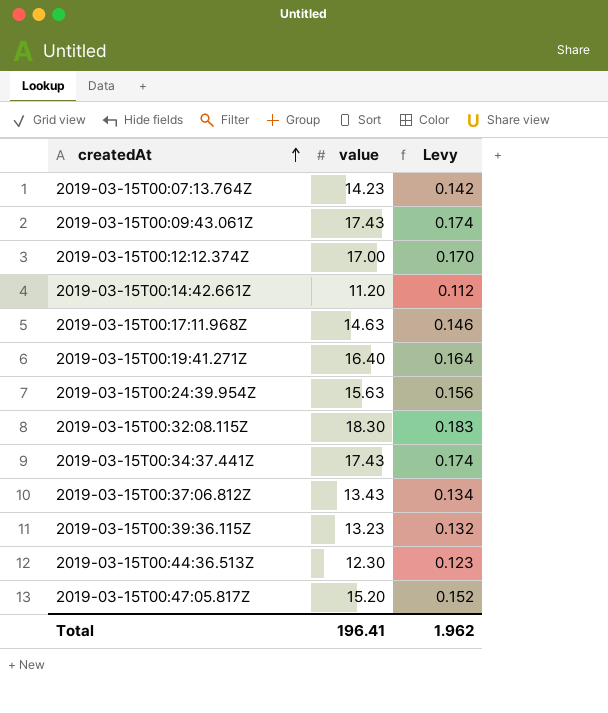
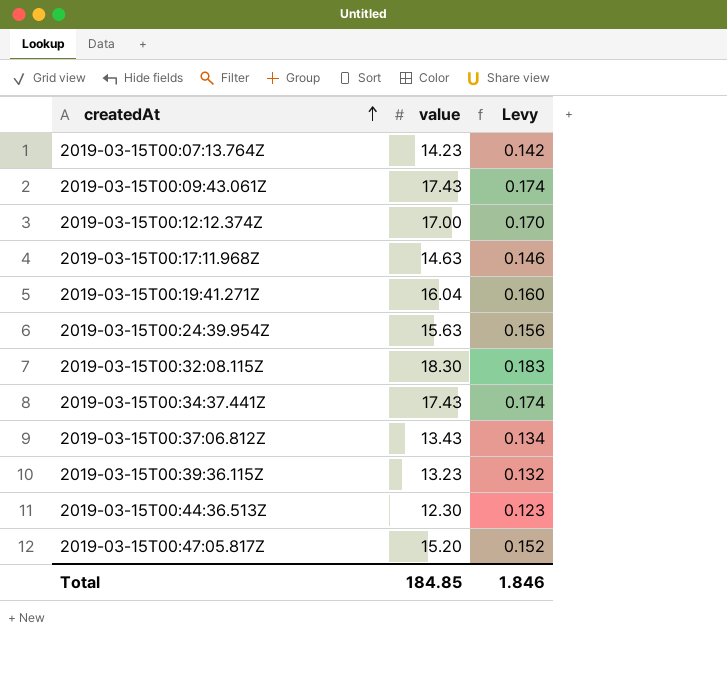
row 2019-03-15T00:14:42.661Z: 11.20 | 0.112 -> none
2019-03-15T00:19:41.271Z | value: 16.40 -> 16.04
2019-03-15T00:19:41.271Z | Levy: 0.164 -> 0.160
Total | value: 196.41 -> 184.85
Total | Levy: 1.962 -> 1.846

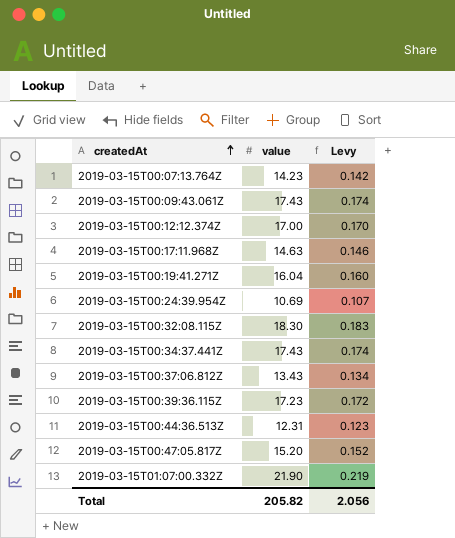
2019-03-15T00:24:39.954Z | value: 15.63 -> 10.69
2019-03-15T00:24:39.954Z | Levy: 0.156 -> 0.107
2019-03-15T00:39:36.115Z | value: 13.23 -> 17.23
2019-03-15T00:39:36.115Z | Levy: 0.132 -> 0.172
2019-03-15T00:44:36.513Z | value: 12.30 -> 12.31
row 2019-03-15T01:07:00.332Z: none -> 21.90 | 0.219
Total | value: 184.85 -> 205.82
Total | Levy: 1.846 -> 2.056

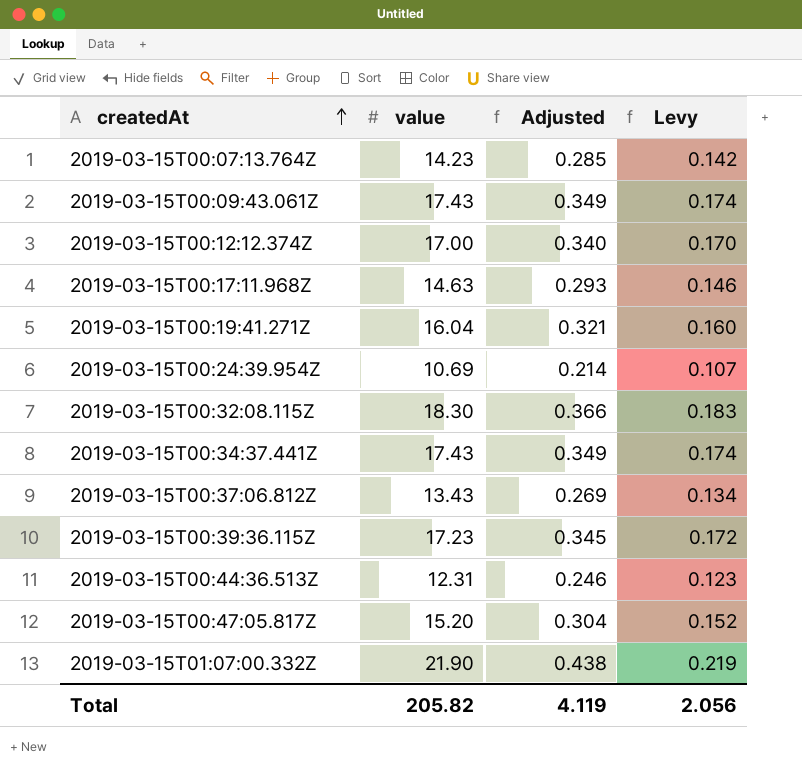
column Adjusted | formula: none -> [value] * 0.02

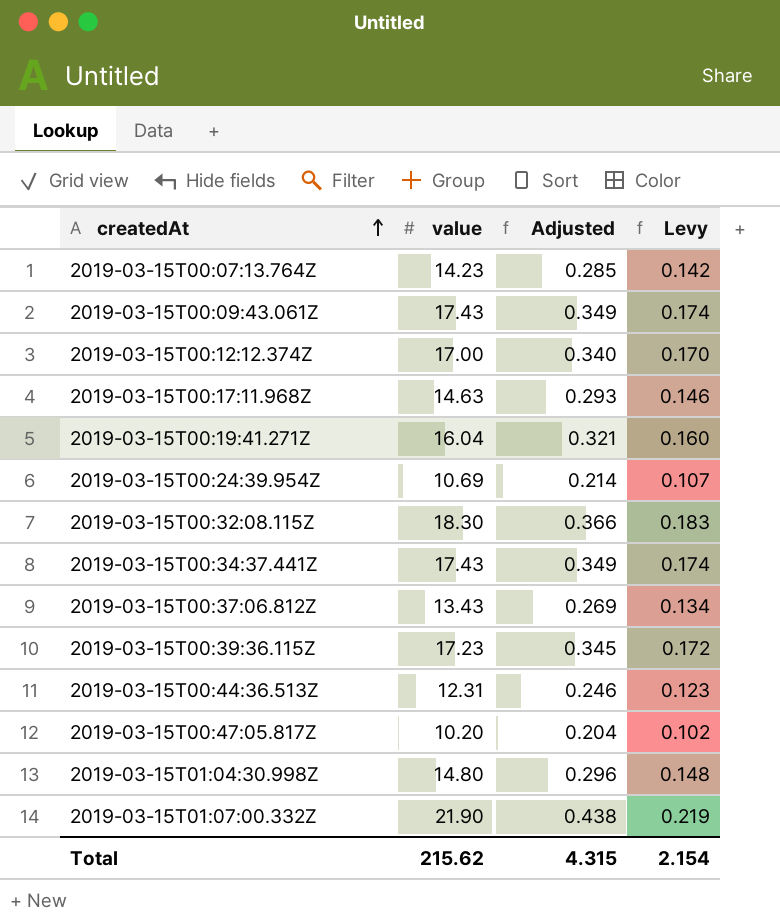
2019-03-15T00:47:05.817Z | value: 15.20 -> 10.20
2019-03-15T00:47:05.817Z | Adjusted: 0.304 -> 0.204
2019-03-15T00:47:05.817Z | Levy: 0.152 -> 0.102
row 2019-03-15T01:04:30.998Z: none -> 14.80 | 0.296 | 0.148
Total | value: 205.82 -> 215.62
Total | Adjusted: 4.119 -> 4.315
Total | Levy: 2.056 -> 2.154

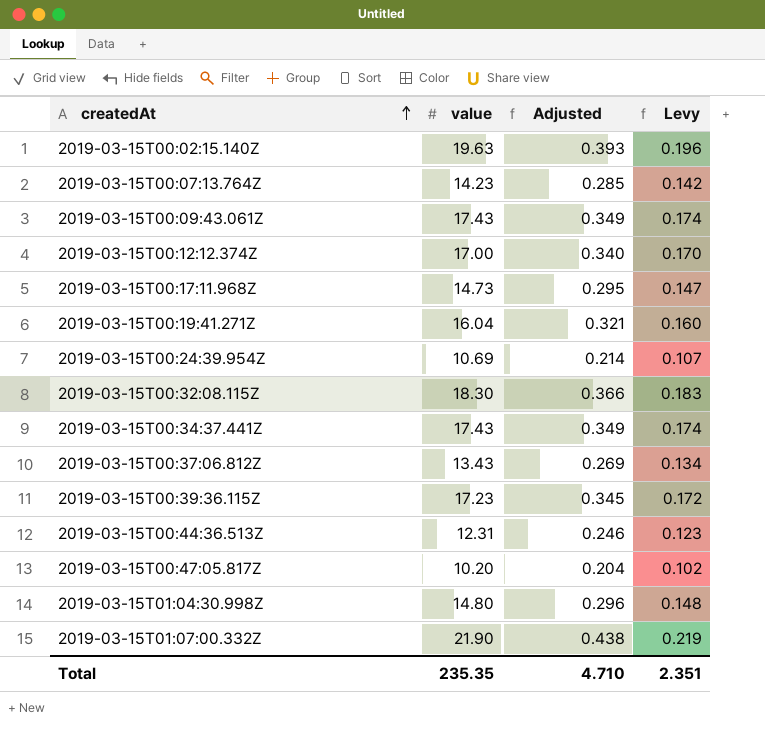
row 2019-03-15T00:02:15.140Z: none -> 19.63 | 0.393 | 0.196
2019-03-15T00:17:11.968Z | value: 14.63 -> 14.73
2019-03-15T00:17:11.968Z | Adjusted: 0.293 -> 0.295
2019-03-15T00:17:11.968Z | Levy: 0.146 -> 0.147
Total | value: 215.62 -> 235.35
Total | Adjusted: 4.315 -> 4.710
Total | Levy: 2.154 -> 2.351

